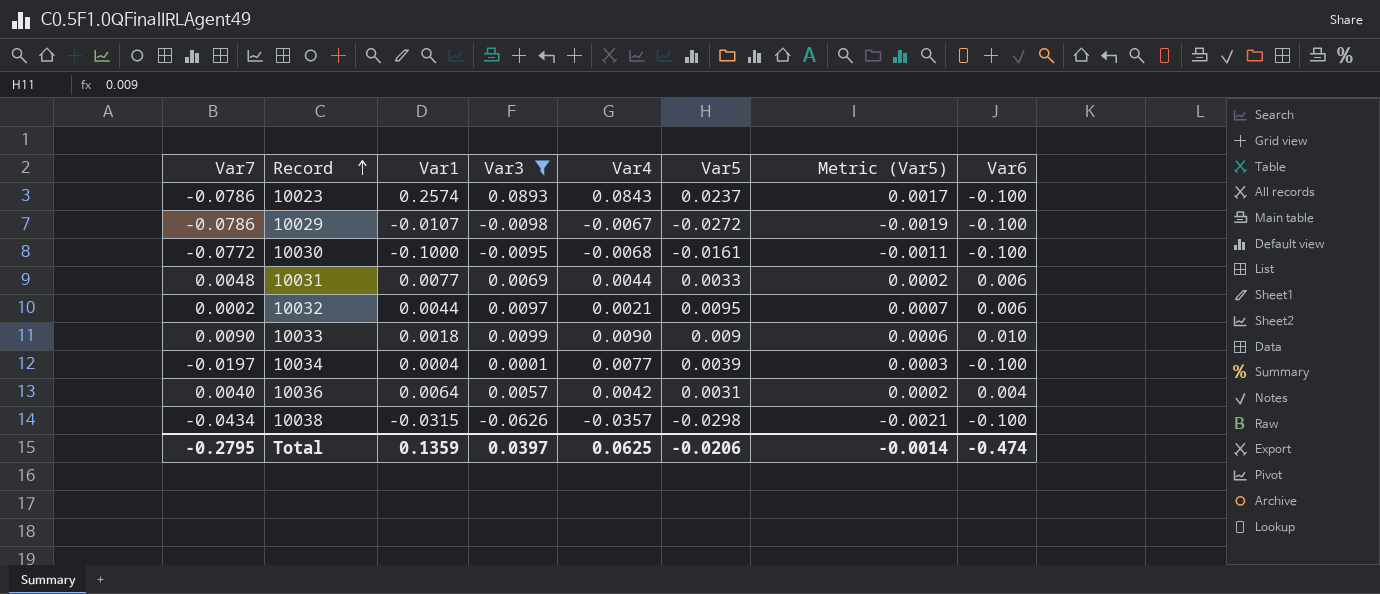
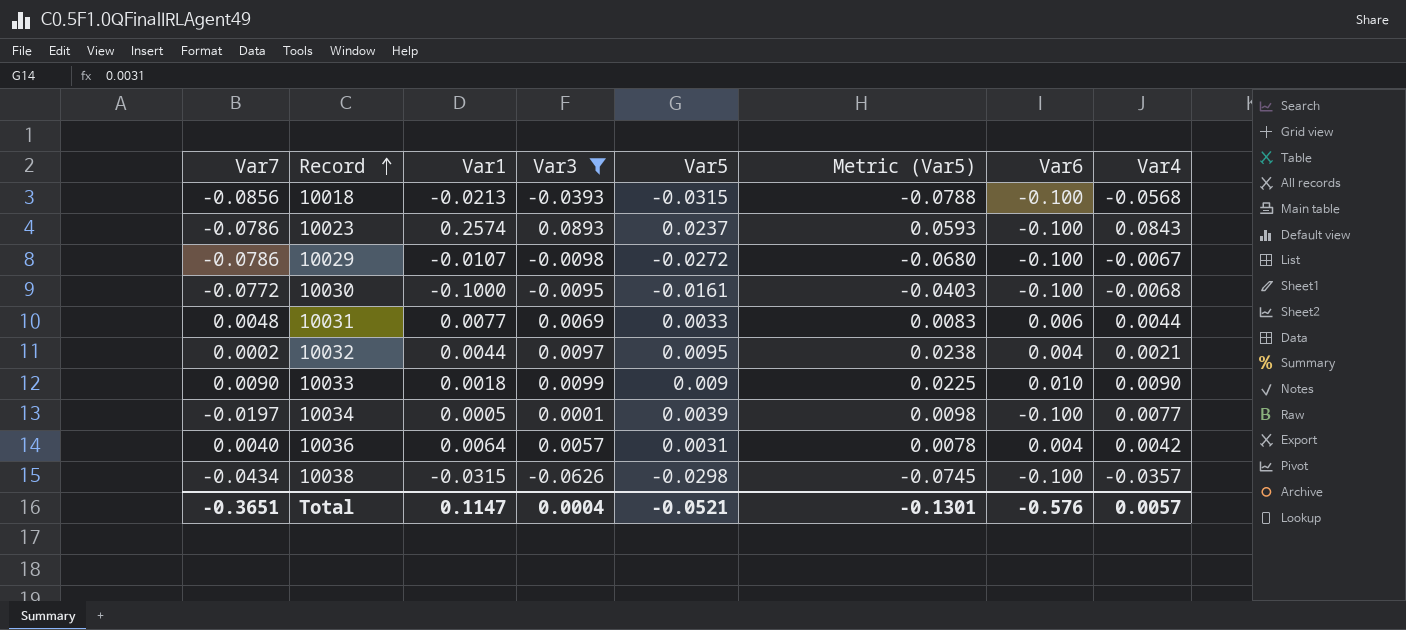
column Metric (Var5) | formula: [Var5] * 0.07 -> [Var5] * 2.5
column Var4 | position: 5 -> 8
row 10018: none -> -0.0856 | -0.0213 | -0.0393 | -0.0315 | -0.0788 | -0.100 | -0.0568
10032 | Var6: 0.006 -> 0.004
10034 | Var1: 0.0004 -> 0.0005
Total | Var7: -0.2795 -> -0.3651
Total | Var1: 0.1359 -> 0.1147
Total | Var3: 0.0397 -> 0.0004
Total | Var5: -0.0206 -> -0.0521
Total | Metric (Var5): -0.0014 -> -0.1301
Total | Var6: -0.474 -> -0.576
Total | Var4: 0.0625 -> 0.0057

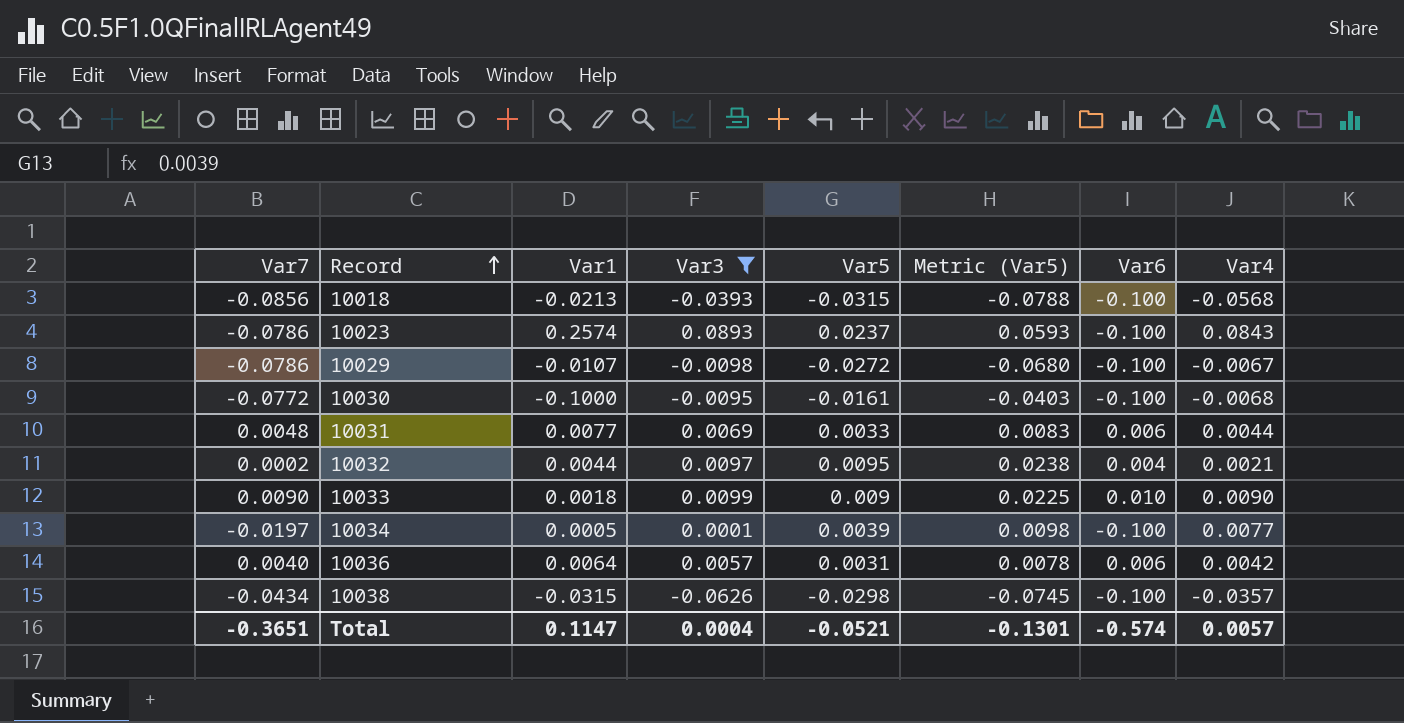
10036 | Var6: 0.004 -> 0.006
Total | Var6: -0.576 -> -0.574

